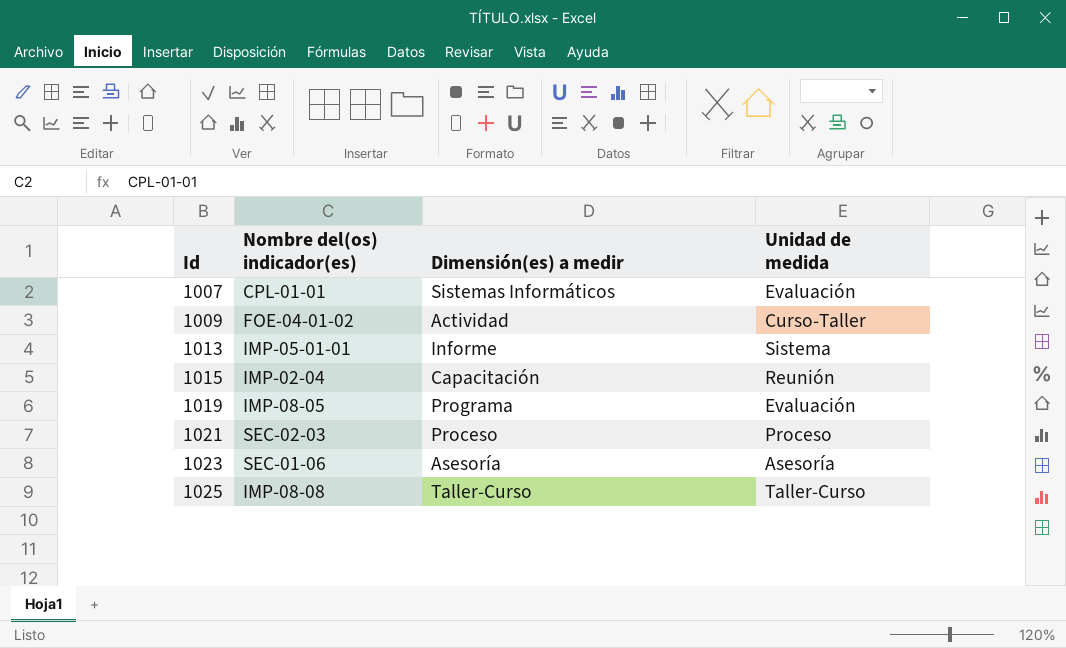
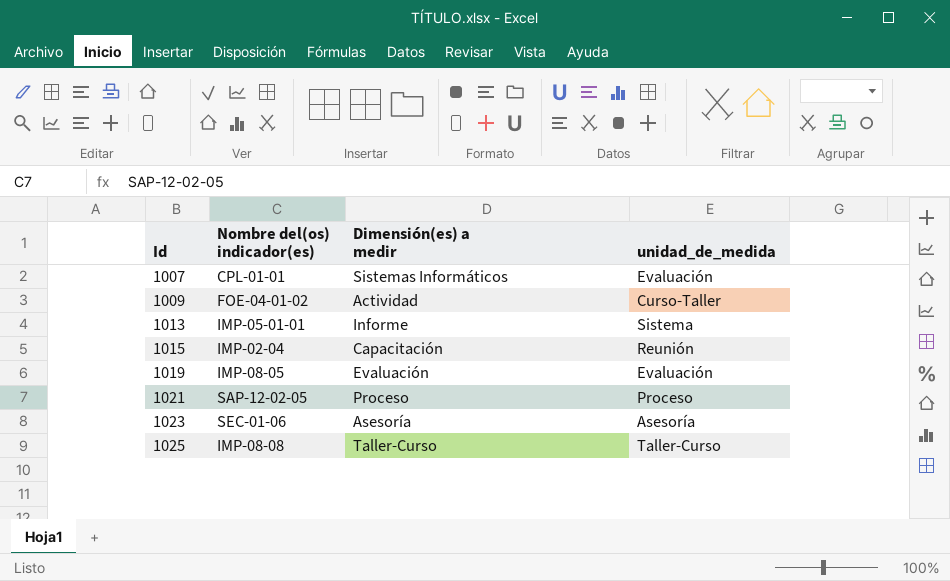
column name: Unidad de medida -> unidad_de_medida
1019 | Dimensión(es) a medir: Programa -> Evaluación
1021 | Nombre del(os) indicador(es): SEC-02-03 -> SAP-12-02-05

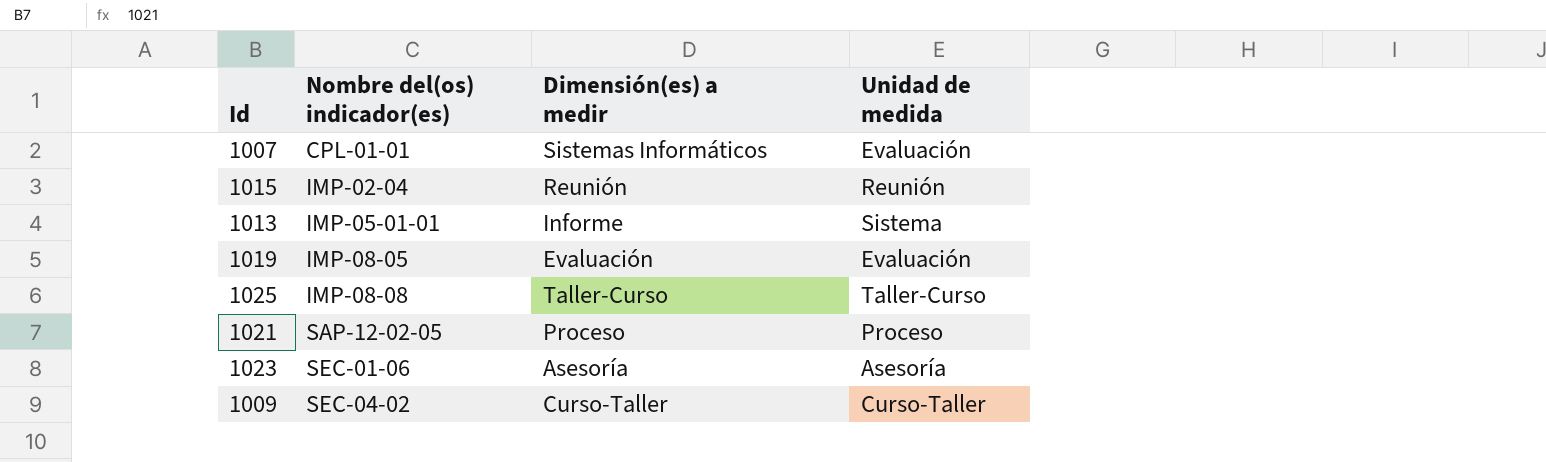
row order: Id ascending -> Nombre del(os) indicador(es) ascending
column name: unidad_de_medida -> Unidad de medida
1015 | Dimensión(es) a medir: Capacitación -> Reunión
1009 | Nombre del(os) indicador(es): FOE-04-01-02 -> SEC-04-02
1009 | Dimensión(es) a medir: Actividad -> Curso-Taller

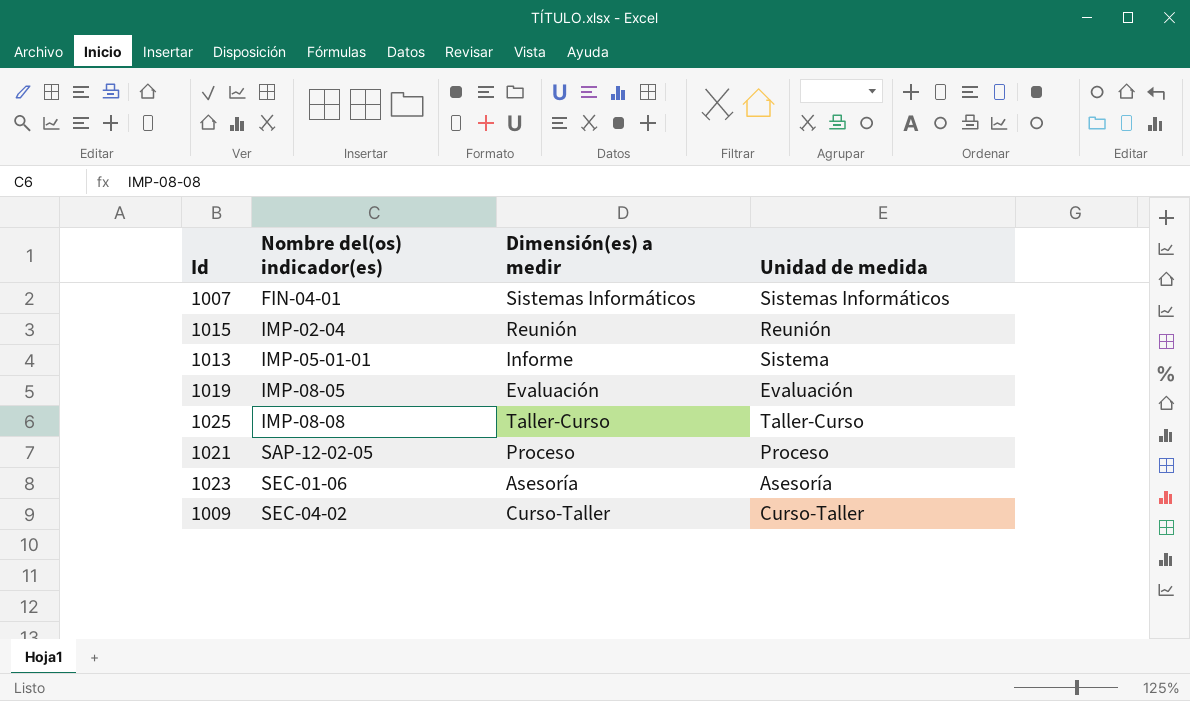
1007 | Nombre del(os) indicador(es): CPL-01-01 -> FIN-04-01
1007 | Unidad de medida: Evaluación -> Sistemas Informáticos

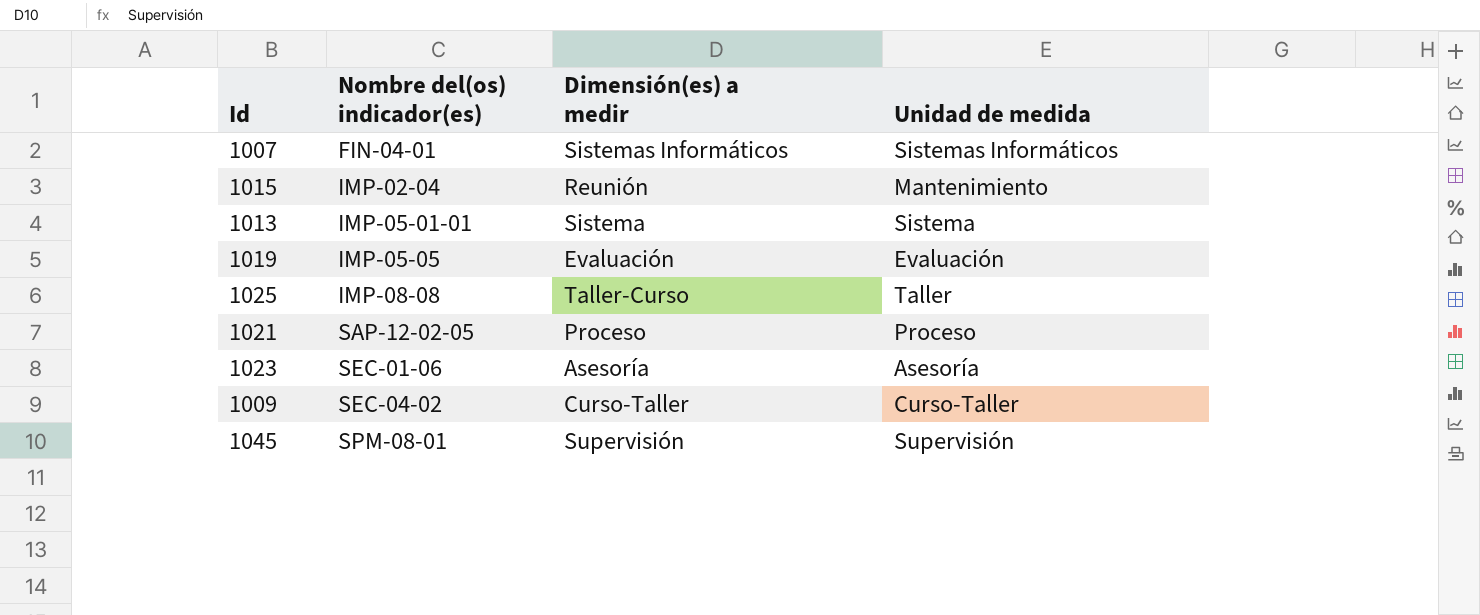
1015 | Unidad de medida: Reunión -> Mantenimiento
1013 | Dimensión(es) a medir: Informe -> Sistema
1019 | Nombre del(os) indicador(es): IMP-08-05 -> IMP-05-05
1025 | Unidad de medida: Taller-Curso -> Taller
row 1045: none -> SPM-08-01 | Supervisión | Supervisión

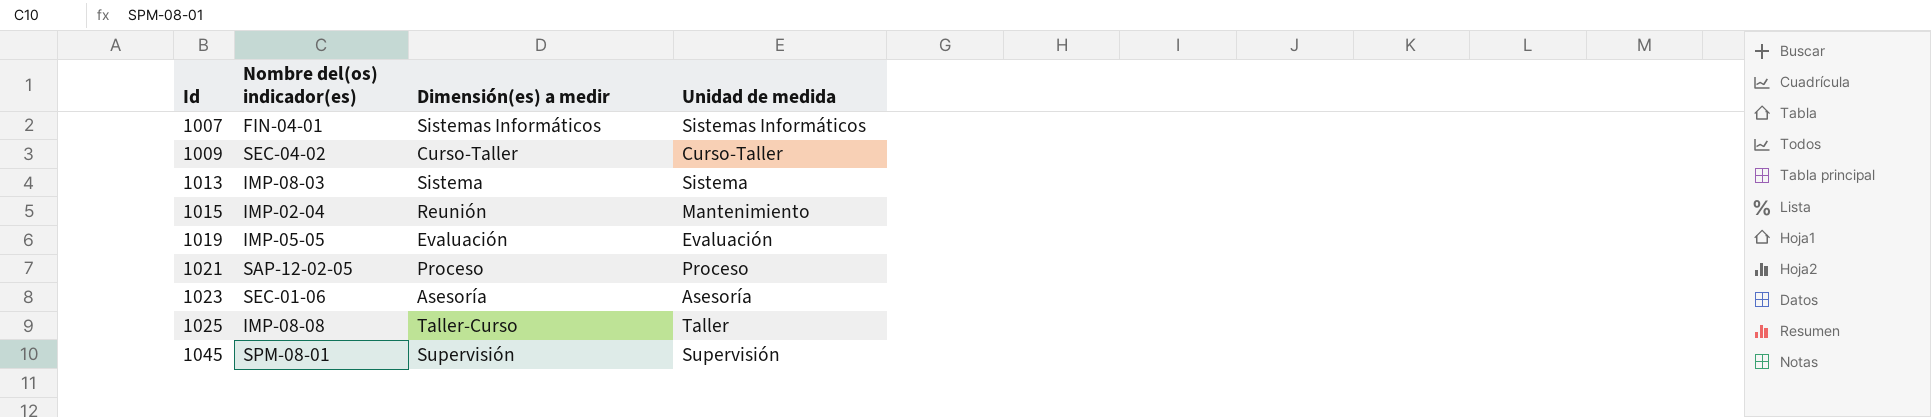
row order: Nombre del(os) indicador(es) ascending -> Id ascending
1013 | Nombre del(os) indicador(es): IMP-05-01-01 -> IMP-08-03

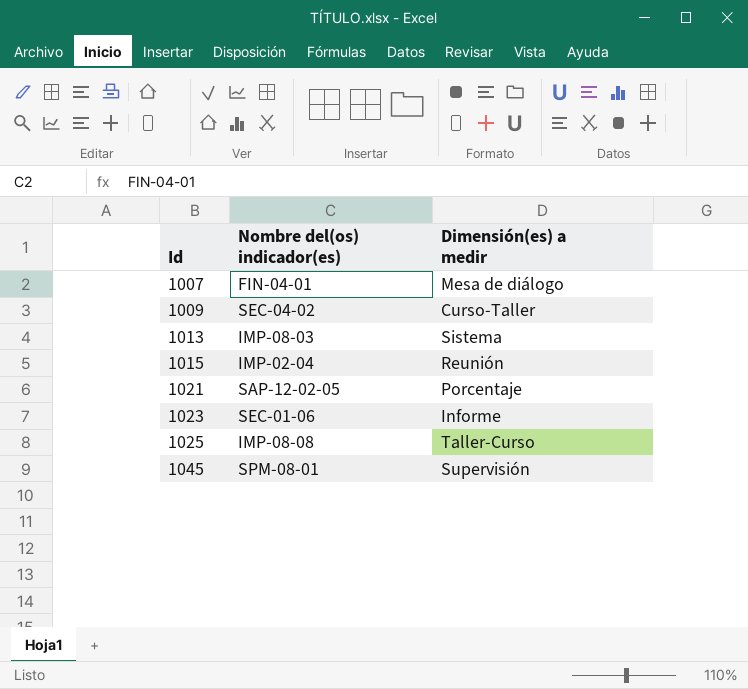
column Unidad de medida | position: 4 -> none
row 1019: IMP-05-05 | Evaluación | Evaluación -> none
1007 | Dimensión(es) a medir: Sistemas Informáticos -> Mesa de diálogo
1021 | Dimensión(es) a medir: Proceso -> Porcentaje
1023 | Dimensión(es) a medir: Asesoría -> Informe

